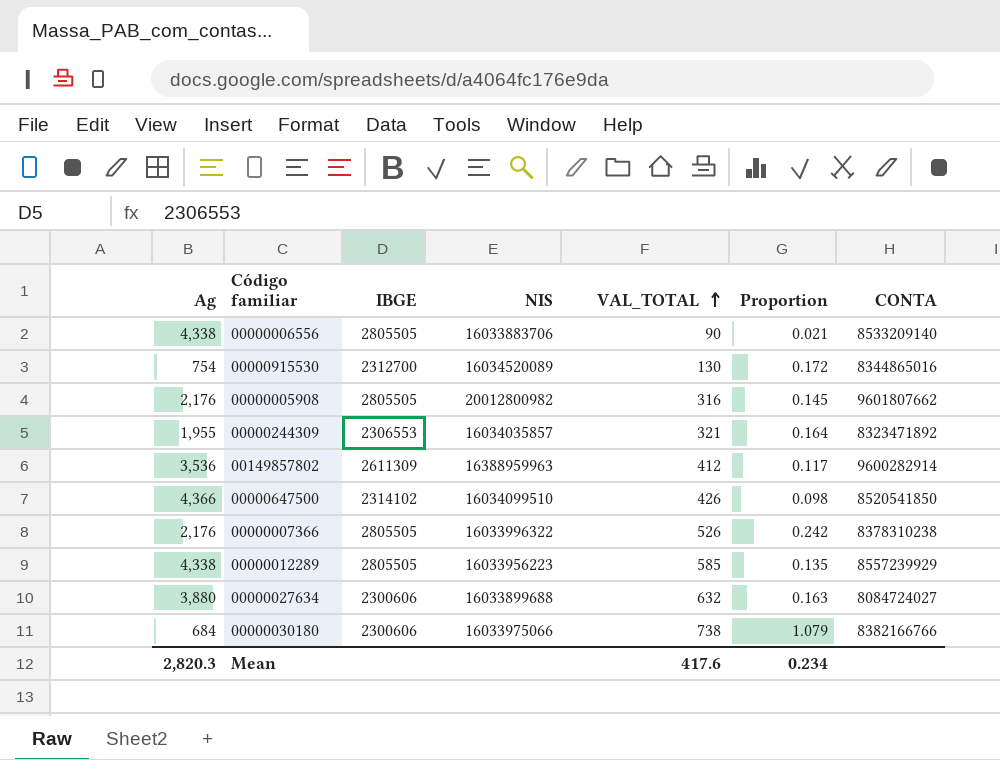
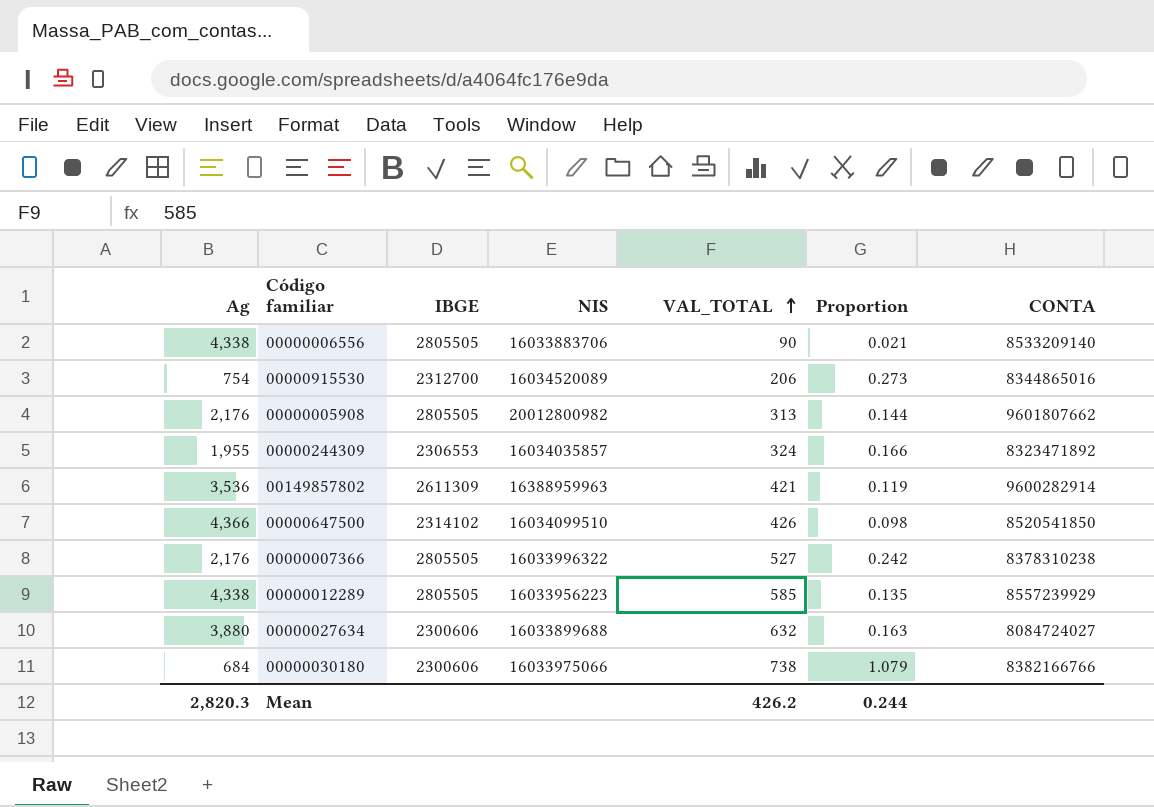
00000915530 | VAL_TOTAL: 130 -> 206
00000915530 | Proportion: 0.172 -> 0.273
00000005908 | VAL_TOTAL: 316 -> 313
00000005908 | Proportion: 0.145 -> 0.144
00000244309 | VAL_TOTAL: 321 -> 324
00000244309 | Proportion: 0.164 -> 0.166
00149857802 | VAL_TOTAL: 412 -> 421
00149857802 | Proportion: 0.117 -> 0.119
00000007366 | VAL_TOTAL: 526 -> 527
Mean | VAL_TOTAL: 417.6 -> 426.2
Mean | Proportion: 0.234 -> 0.244

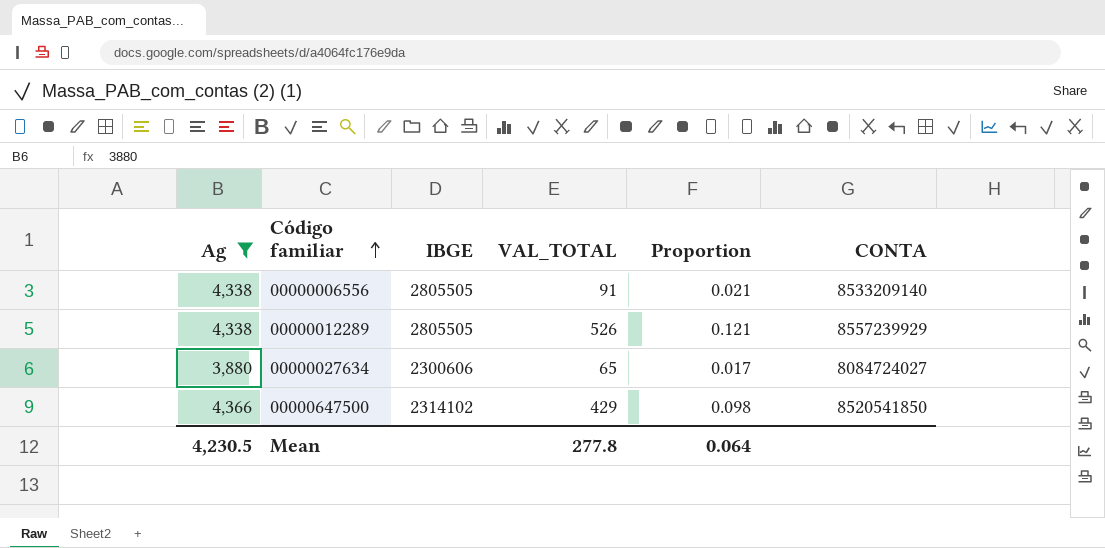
filter: none -> Ag >= 3,880
row order: VAL_TOTAL ascending -> Código familiar ascending
column NIS | position: 4 -> none
00000006556 | VAL_TOTAL: 90 -> 91
00000012289 | VAL_TOTAL: 585 -> 526
00000012289 | Proportion: 0.135 -> 0.121
00000027634 | VAL_TOTAL: 632 -> 65
00000027634 | Proportion: 0.163 -> 0.017
00000647500 | VAL_TOTAL: 426 -> 429
Mean | Ag: 2,820.3 -> 4,230.5
Mean | VAL_TOTAL: 426.2 -> 277.8
Mean | Proportion: 0.244 -> 0.064

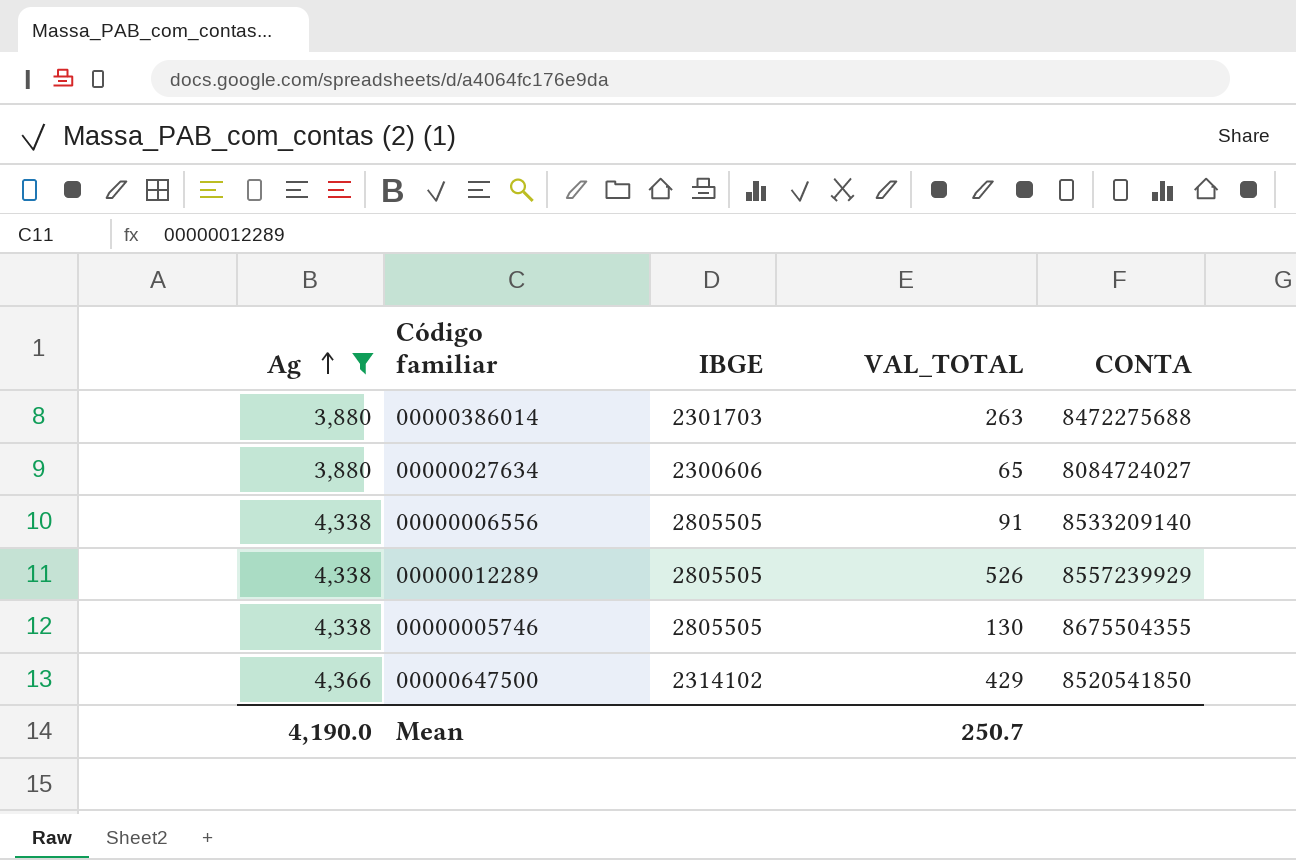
row order: Código familiar ascending -> Ag ascending
column Proportion | formula: [VAL_TOTAL] / [Ag] -> none
row 00000386014: none -> 3,880 | 2301703 | 263 | 8472275688
row 00000005746: none -> 4,338 | 2805505 | 130 | 8675504355
Mean | Ag: 4,230.5 -> 4,190.0
Mean | VAL_TOTAL: 277.8 -> 250.7

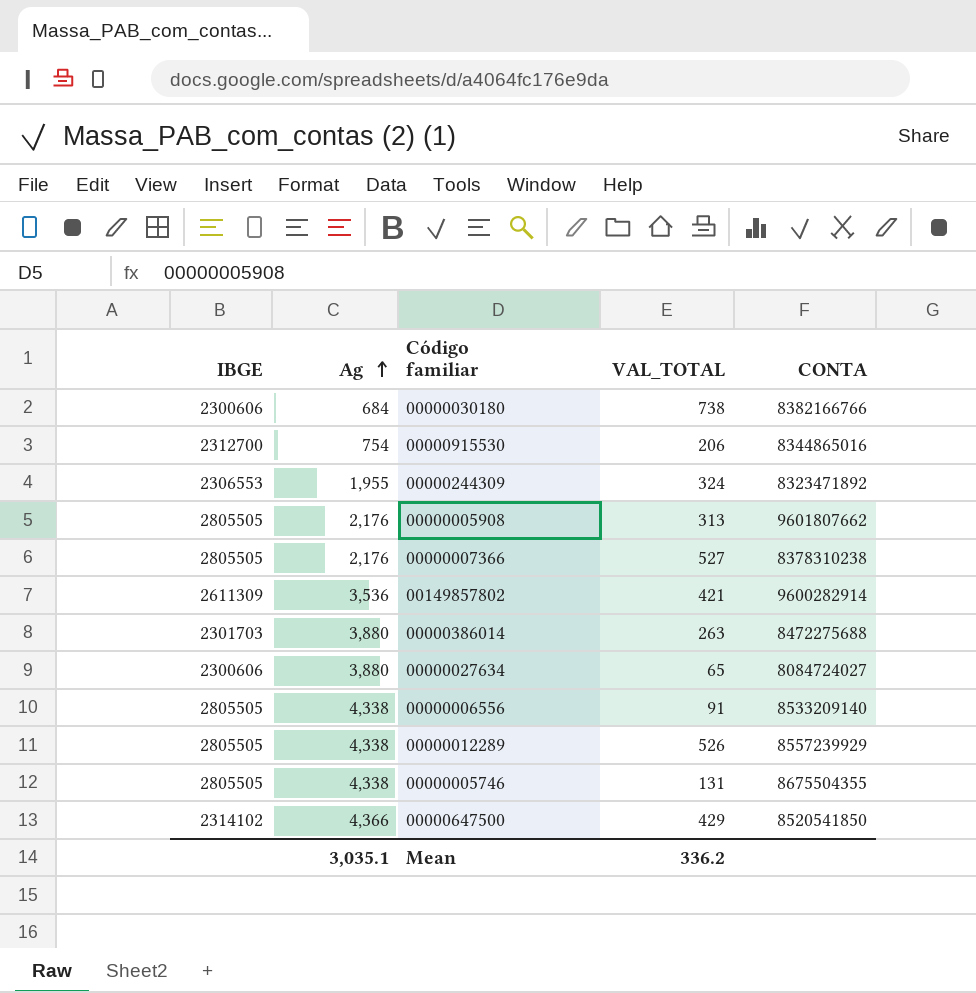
filter: Ag >= 3,880 -> none
column IBGE | position: 3 -> 1
00000005746 | VAL_TOTAL: 130 -> 131
Mean | Ag: 4,190.0 -> 3,035.1
Mean | VAL_TOTAL: 250.7 -> 336.2

